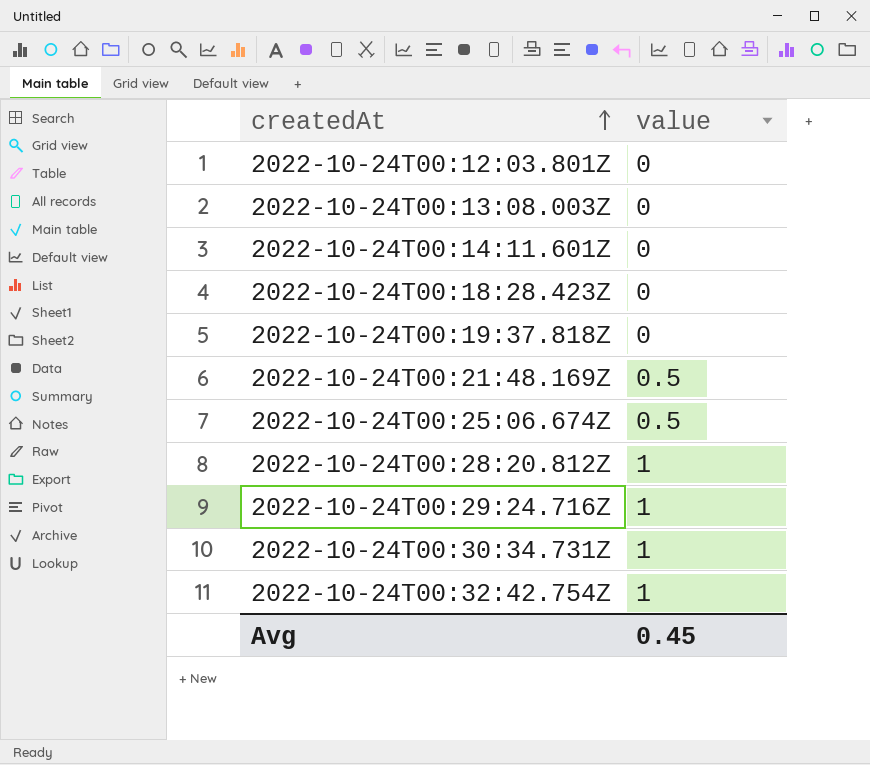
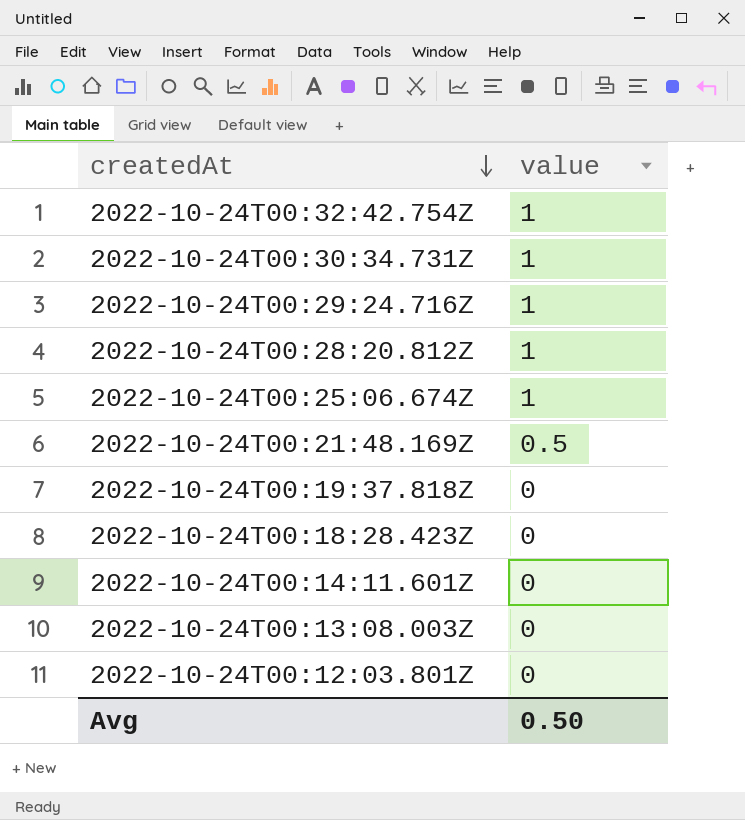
row order: createdAt ascending -> createdAt descending
2022-10-24T00:25:06.674Z | value: 0.5 -> 1
Avg | value: 0.45 -> 0.50

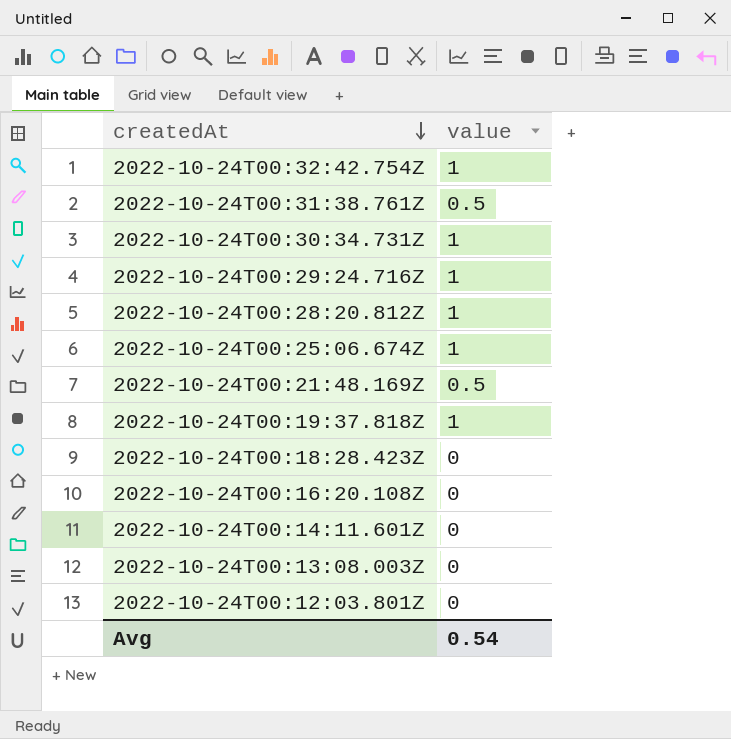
row 2022-10-24T00:31:38.761Z: none -> 0.5
2022-10-24T00:19:37.818Z | value: 0 -> 1
row 2022-10-24T00:16:20.108Z: none -> 0
Avg | value: 0.50 -> 0.54

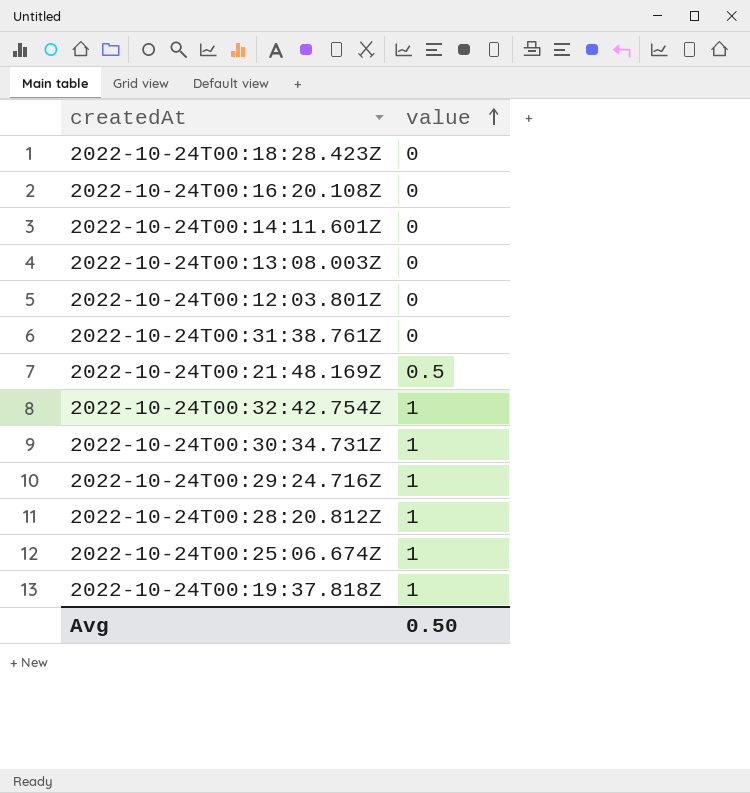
row order: createdAt descending -> value ascending
2022-10-24T00:31:38.761Z | value: 0.5 -> 0
Avg | value: 0.54 -> 0.50

